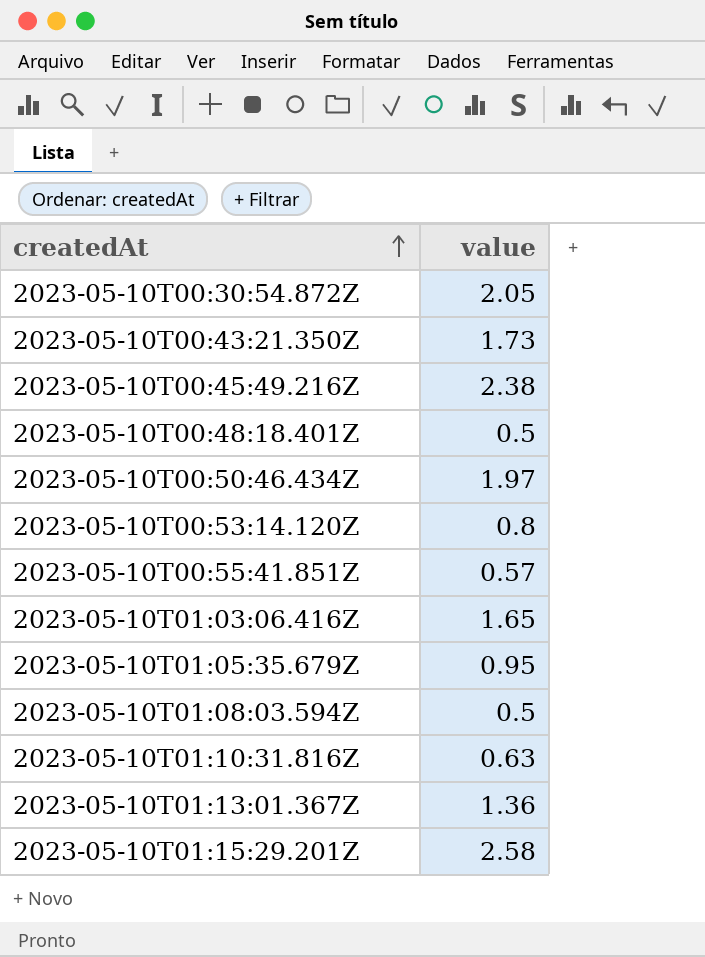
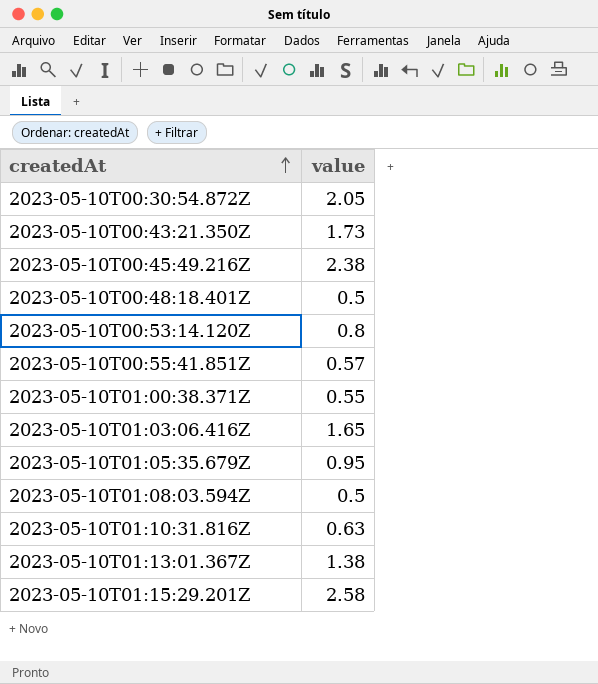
row 2023-05-10T00:50:46.434Z: 1.97 -> none
row 2023-05-10T01:00:38.371Z: none -> 0.55
2023-05-10T01:13:01.367Z | value: 1.36 -> 1.38

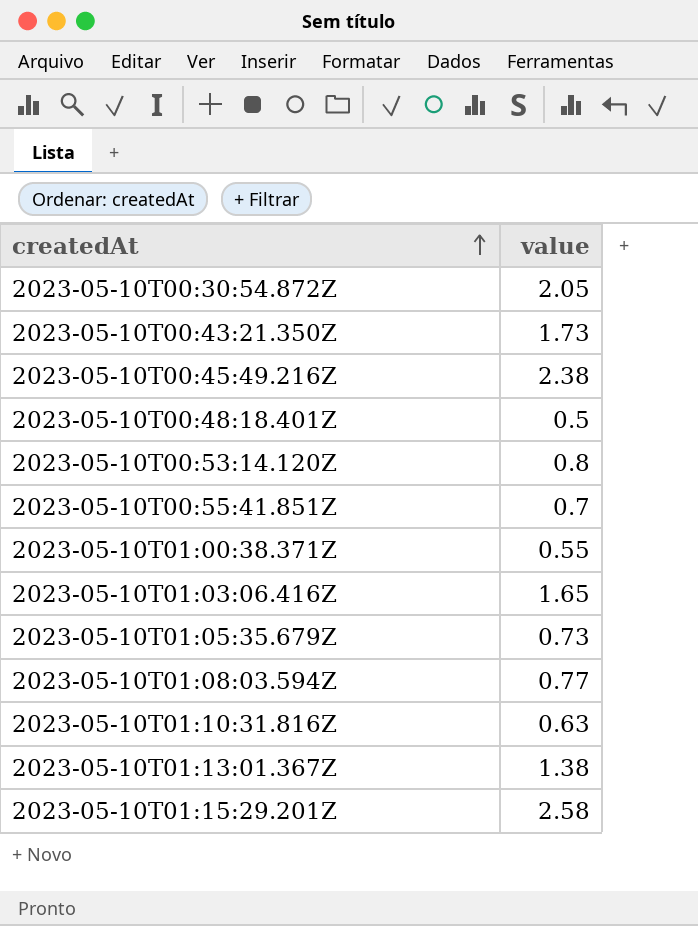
2023-05-10T00:55:41.851Z | value: 0.57 -> 0.7
2023-05-10T01:05:35.679Z | value: 0.95 -> 0.73
2023-05-10T01:08:03.594Z | value: 0.5 -> 0.77

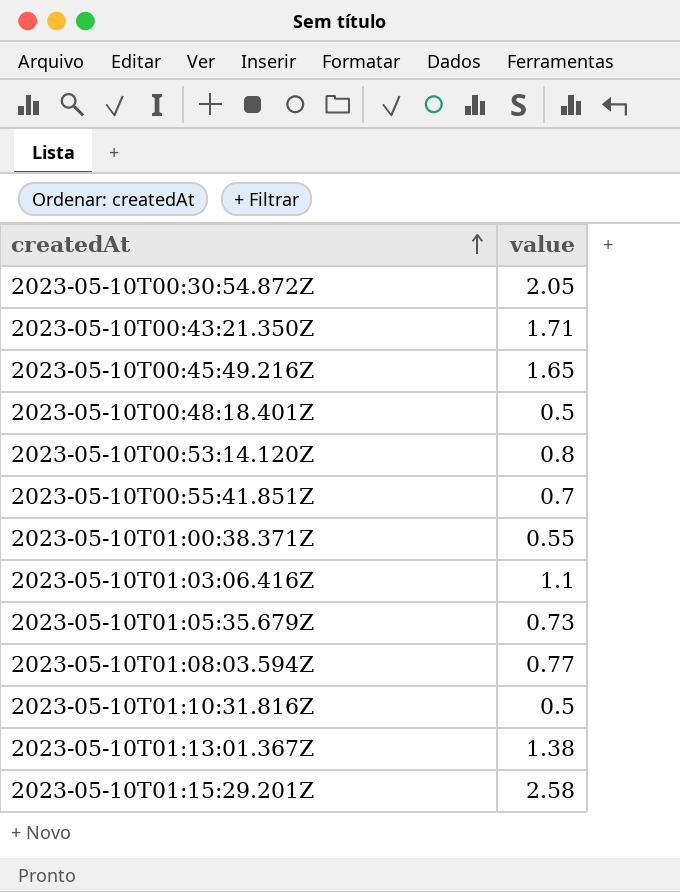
2023-05-10T00:43:21.350Z | value: 1.73 -> 1.71
2023-05-10T00:45:49.216Z | value: 2.38 -> 1.65
2023-05-10T01:03:06.416Z | value: 1.65 -> 1.1
2023-05-10T01:10:31.816Z | value: 0.63 -> 0.5

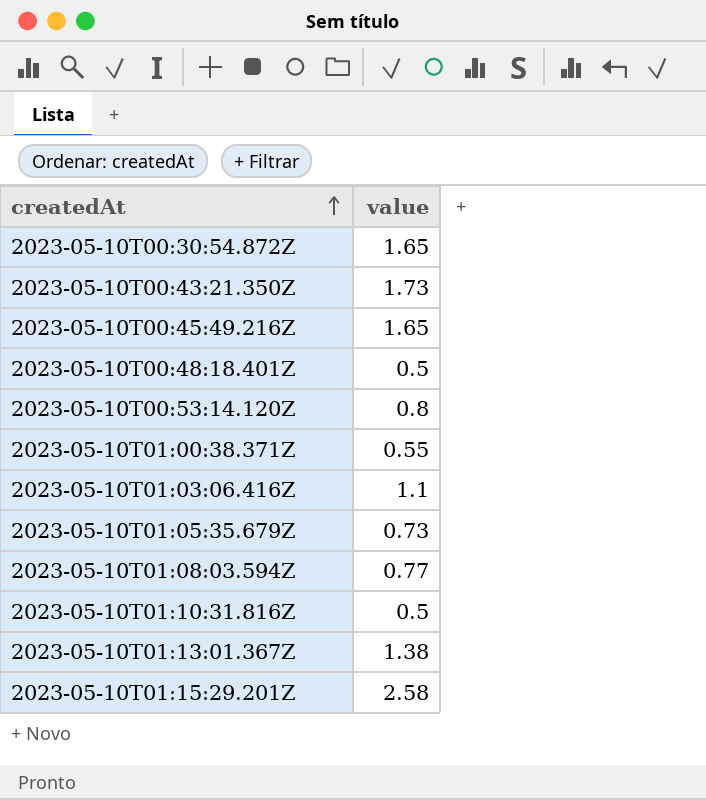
row 2023-05-10T00:55:41.851Z: 0.7 -> none
2023-05-10T00:30:54.872Z | value: 2.05 -> 1.65
2023-05-10T00:43:21.350Z | value: 1.71 -> 1.73

